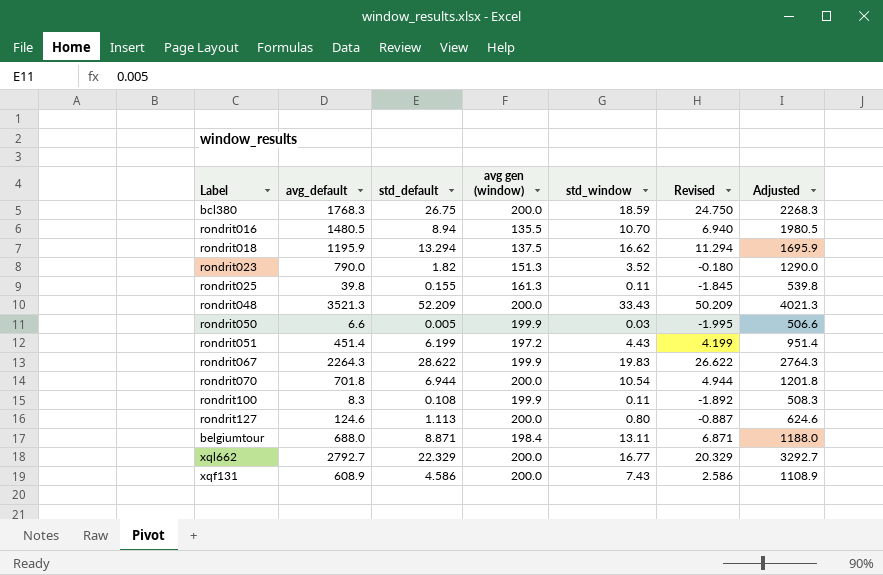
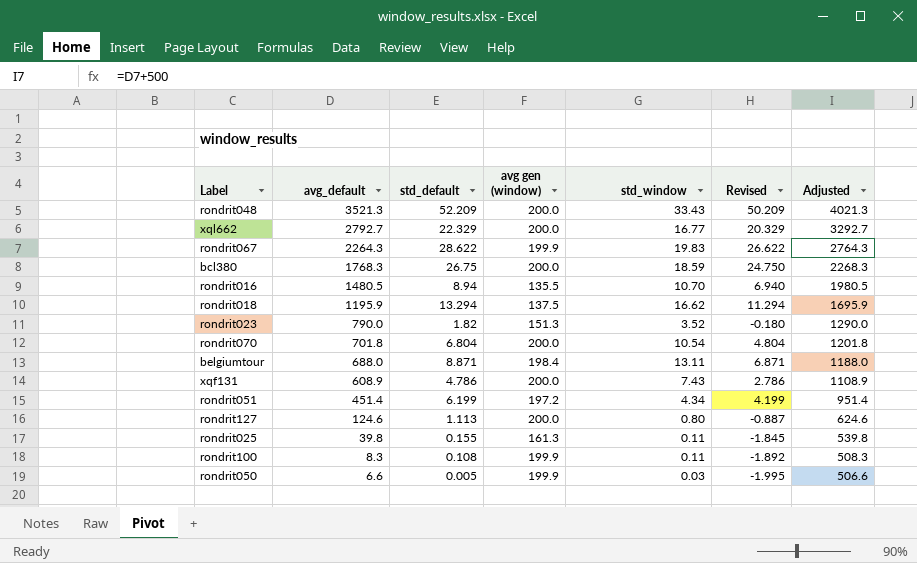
row order: none -> avg_default descending
rondrit070 | std_default: 6.944 -> 6.804
rondrit070 | Revised: 4.944 -> 4.804
xqf131 | std_default: 4.586 -> 4.786
xqf131 | Revised: 2.586 -> 2.786
rondrit051 | std_window: 4.43 -> 4.34

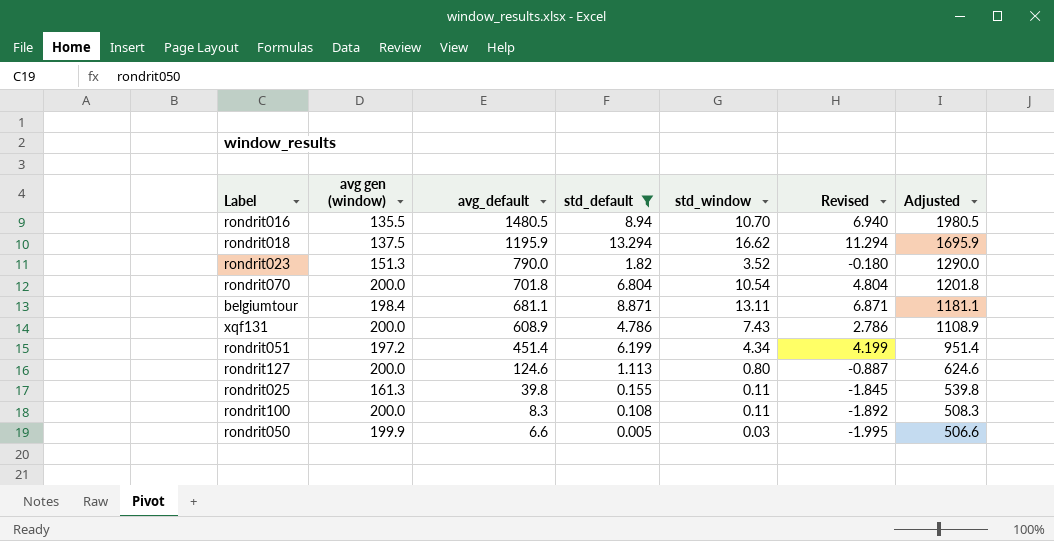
filter: none -> std_default <= 13.294
column avg gen (window) | position: 4 -> 2
belgiumtour | avg_default: 688.0 -> 681.1
belgiumtour | Adjusted: 1188.0 -> 1181.1
rondrit100 | avg gen (window): 199.9 -> 200.0

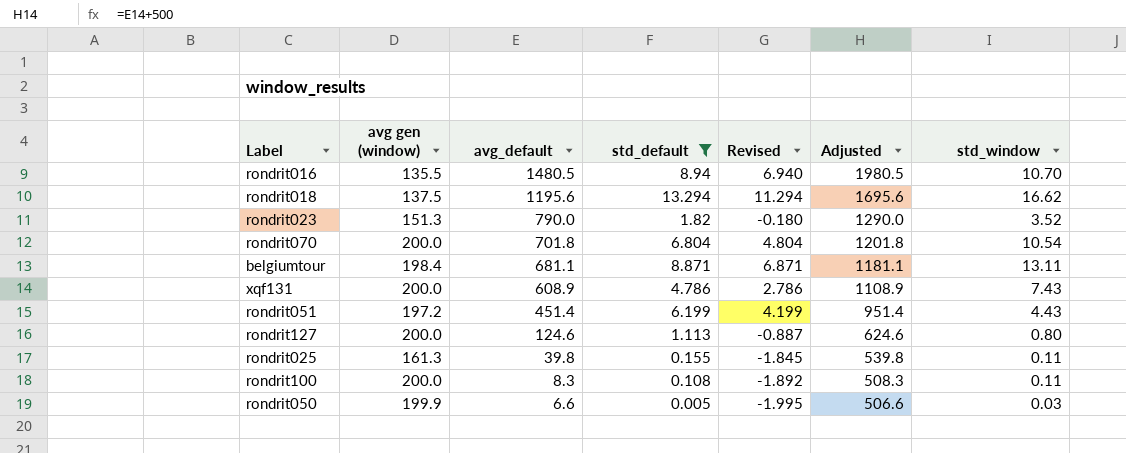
column std_window | position: 5 -> 7
rondrit018 | avg_default: 1195.9 -> 1195.6
rondrit018 | Adjusted: 1695.9 -> 1695.6
rondrit051 | std_window: 4.34 -> 4.43

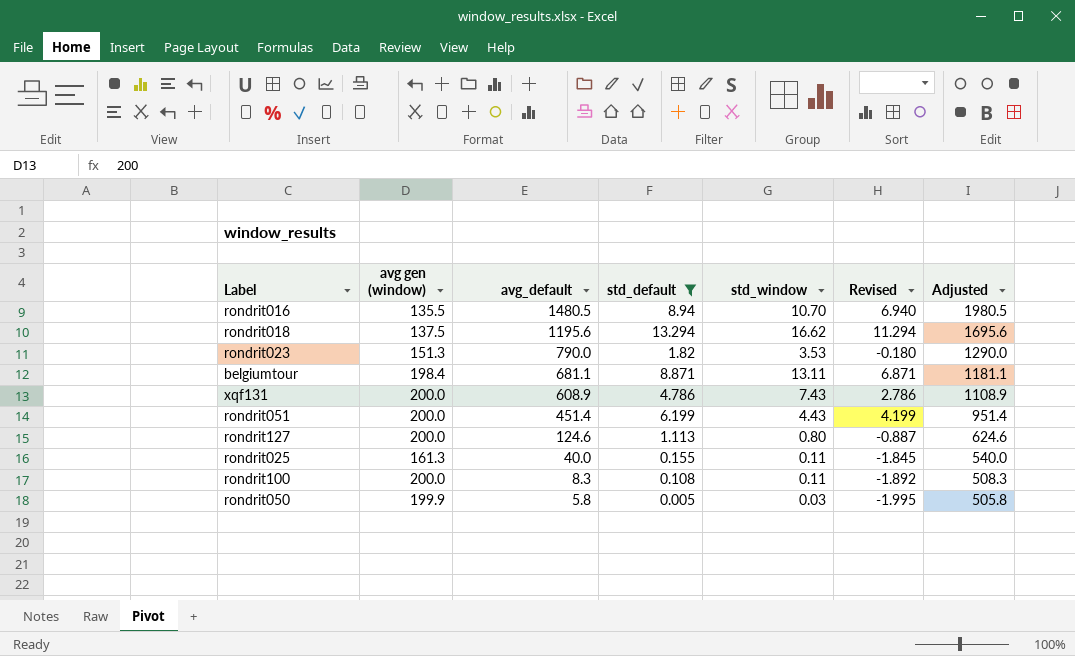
column std_window | position: 7 -> 5
row rondrit070: 200.0 | 701.8 | 6.804 | 4.804 | 1201.8 | 10.54 -> none
rondrit023 | std_window: 3.52 -> 3.53
rondrit051 | avg gen (window): 197.2 -> 200.0
rondrit025 | avg_default: 39.8 -> 40.0
rondrit025 | Adjusted: 539.8 -> 540.0
rondrit050 | avg_default: 6.6 -> 5.8
rondrit050 | Adjusted: 506.6 -> 505.8

